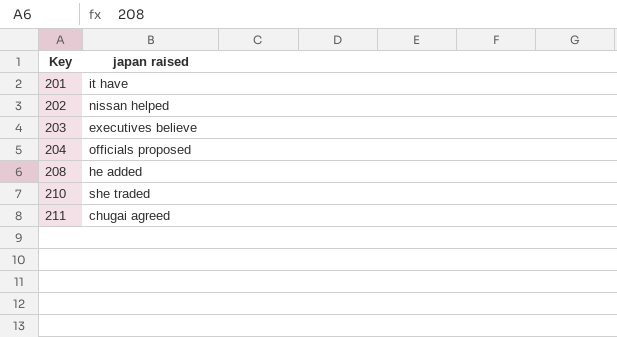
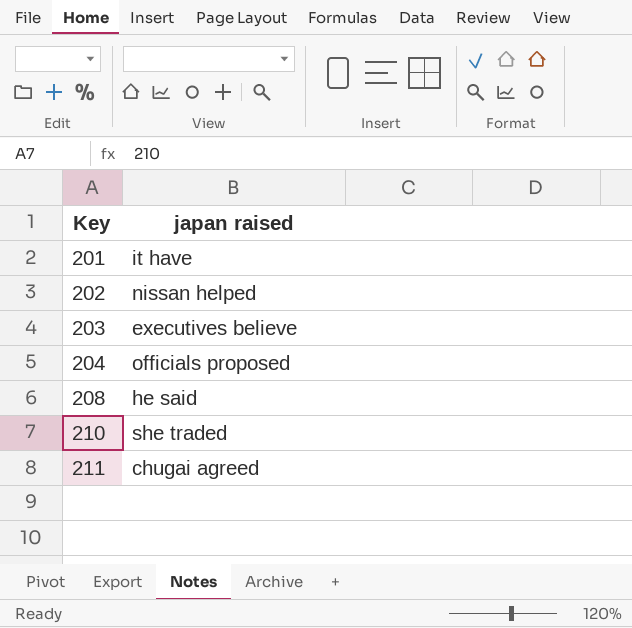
208 | japan raised: he added -> he said

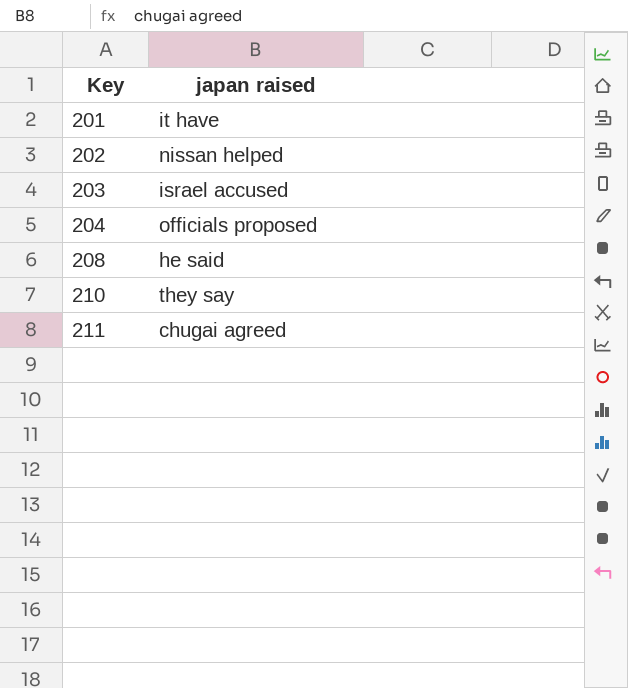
203 | japan raised: executives believe -> israel accused
210 | japan raised: she traded -> they say

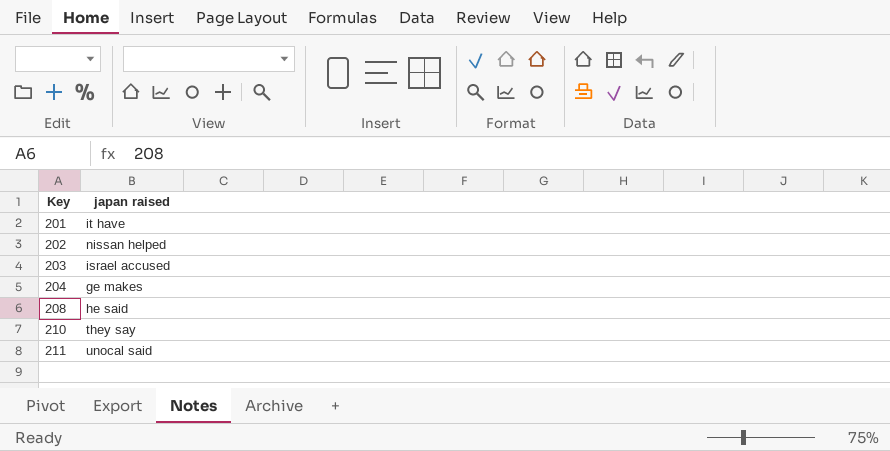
204 | japan raised: officials proposed -> ge makes
211 | japan raised: chugai agreed -> unocal said

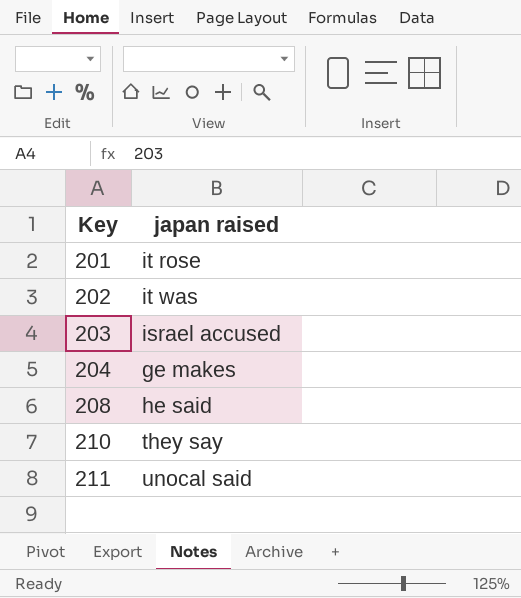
201 | japan raised: it have -> it rose
202 | japan raised: nissan helped -> it was

